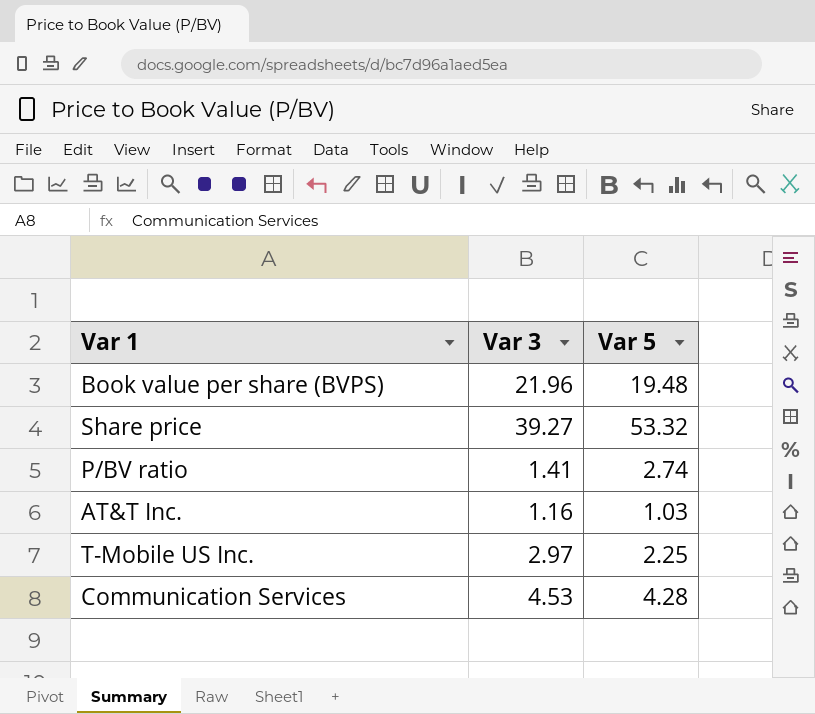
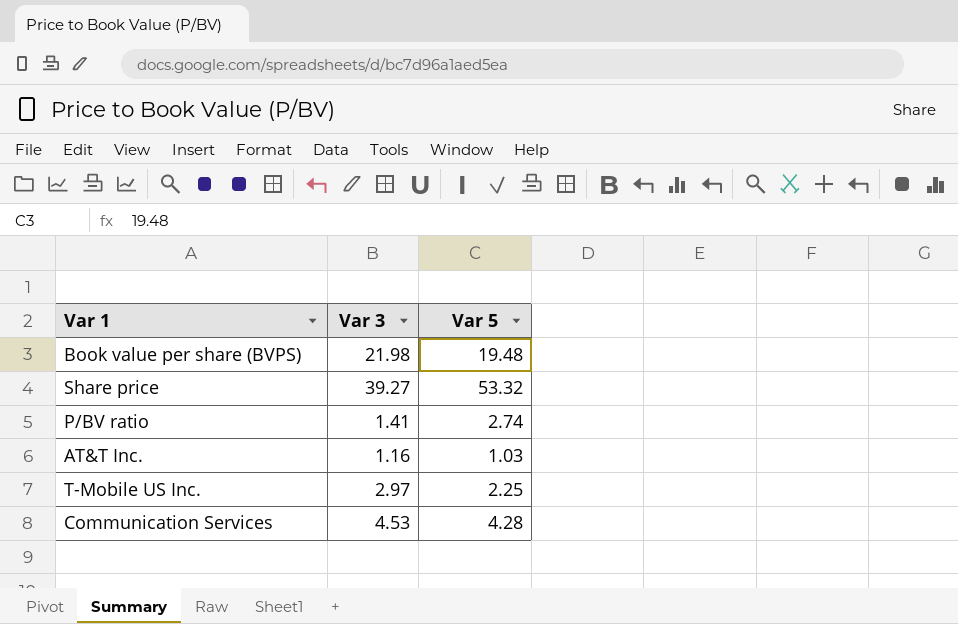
Book value per share (BVPS) | Var 3: 21.96 -> 21.98

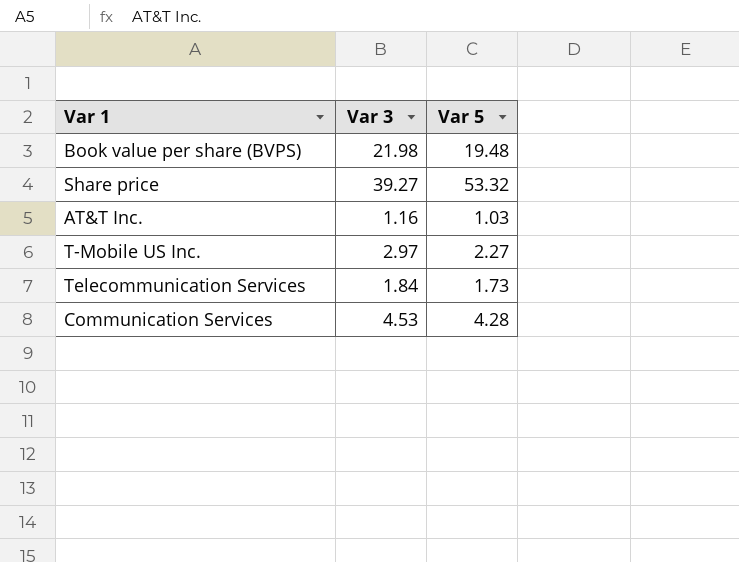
row P/BV ratio: 1.41 | 2.74 -> none
T-Mobile US Inc. | Var 5: 2.25 -> 2.27
row Telecommunication Services: none -> 1.84 | 1.73

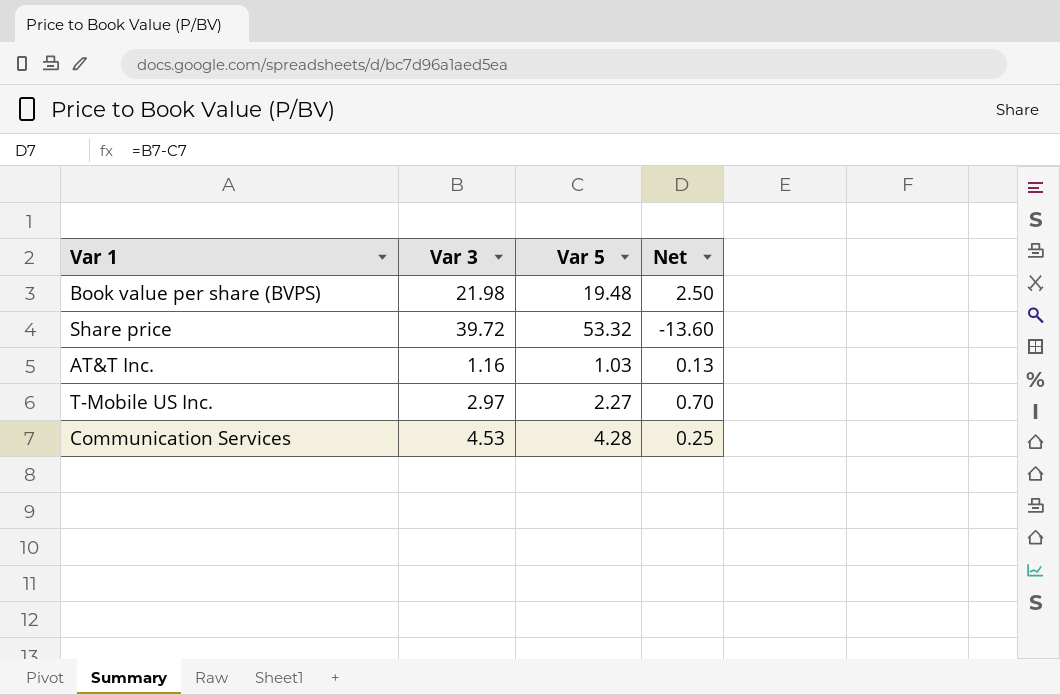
column Net | formula: none -> [Var 3] - [Var 5]
row Telecommunication Services: 1.84 | 1.73 -> none
Share price | Var 3: 39.27 -> 39.72

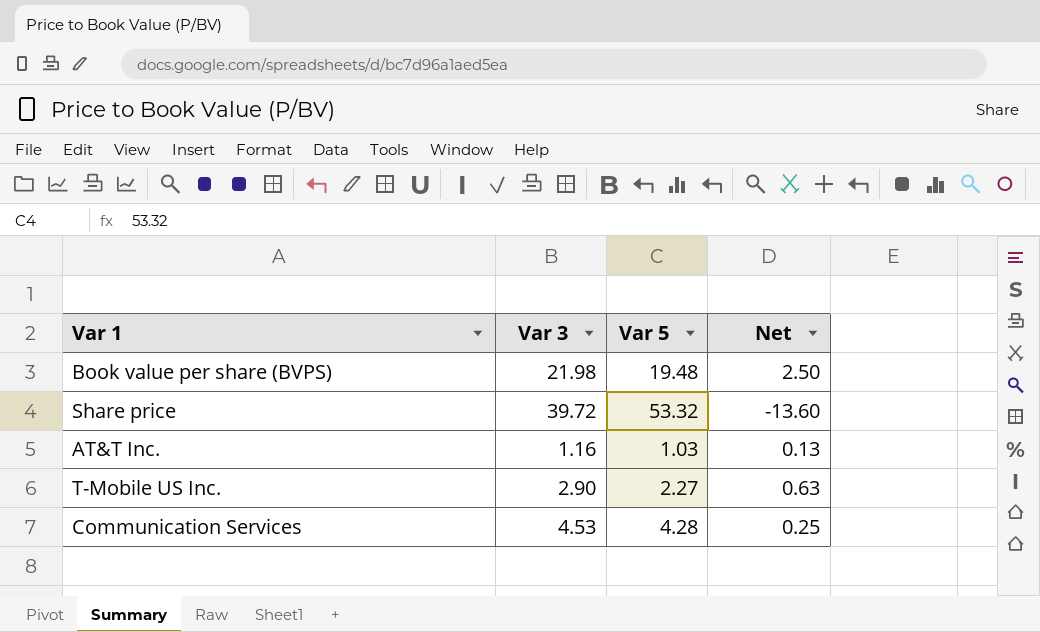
T-Mobile US Inc. | Var 3: 2.97 -> 2.90
T-Mobile US Inc. | Net: 0.70 -> 0.63

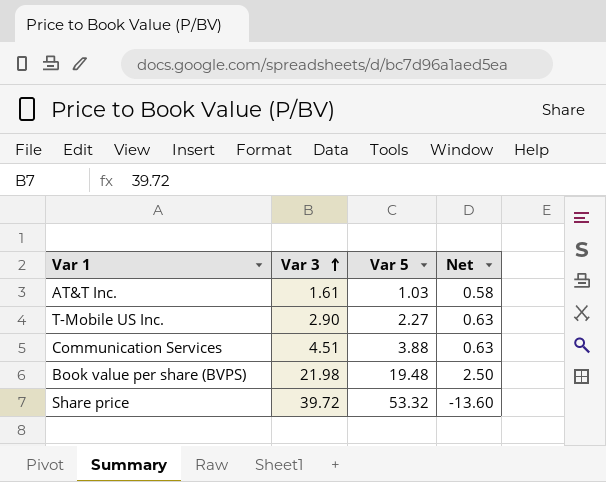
row order: none -> Var 3 ascending
AT&T Inc. | Var 3: 1.16 -> 1.61
AT&T Inc. | Net: 0.13 -> 0.58
Communication Services | Var 3: 4.53 -> 4.51
Communication Services | Var 5: 4.28 -> 3.88
Communication Services | Net: 0.25 -> 0.63

